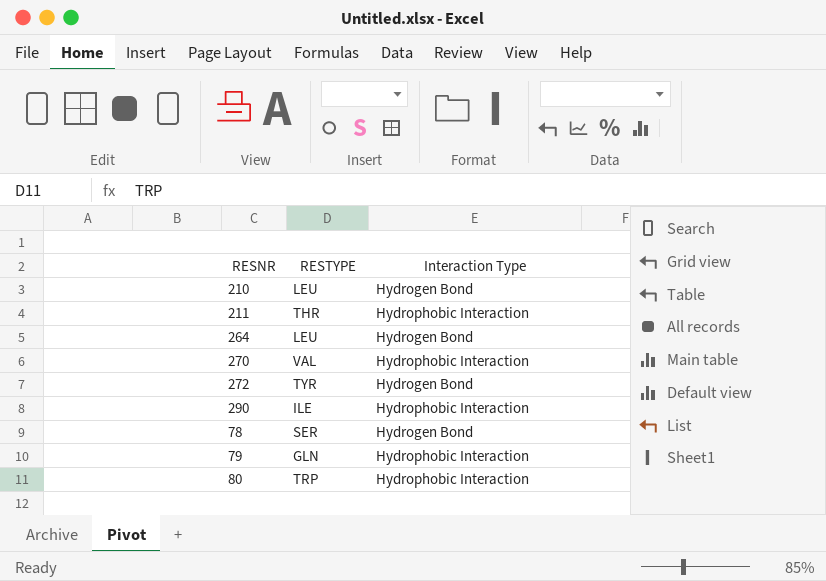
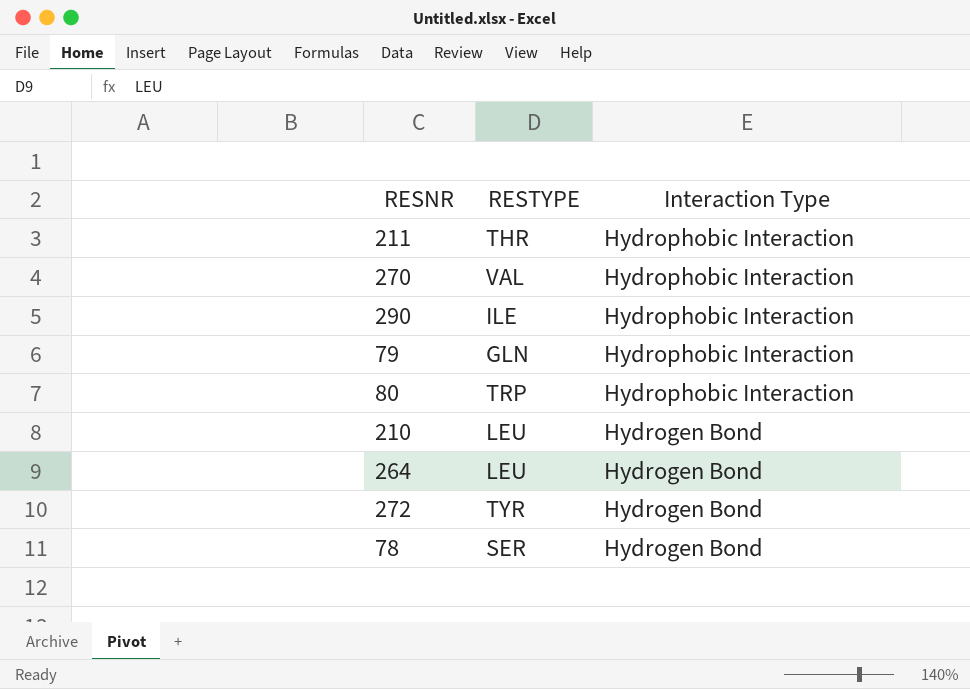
row order: none -> Interaction Type descending

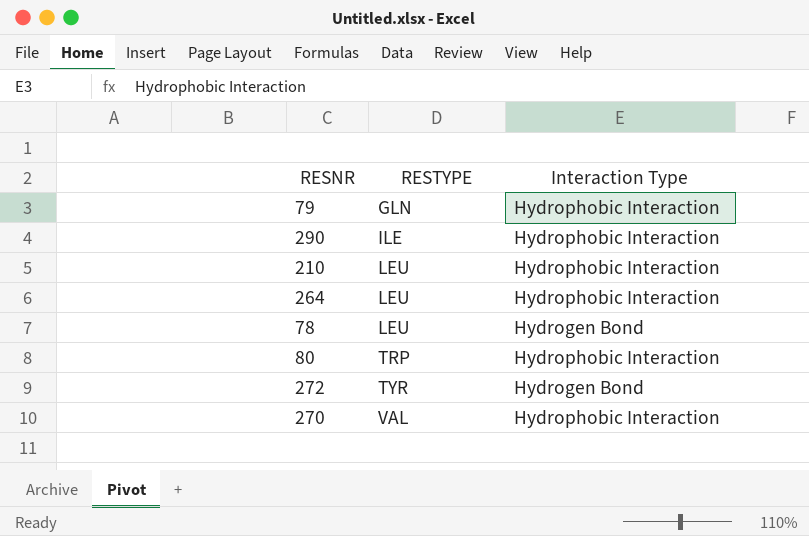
row order: Interaction Type descending -> RESTYPE ascending
row 211: THR | Hydrophobic Interaction -> none
210 | Interaction Type: Hydrogen Bond -> Hydrophobic Interaction
264 | Interaction Type: Hydrogen Bond -> Hydrophobic Interaction
78 | RESTYPE: SER -> LEU

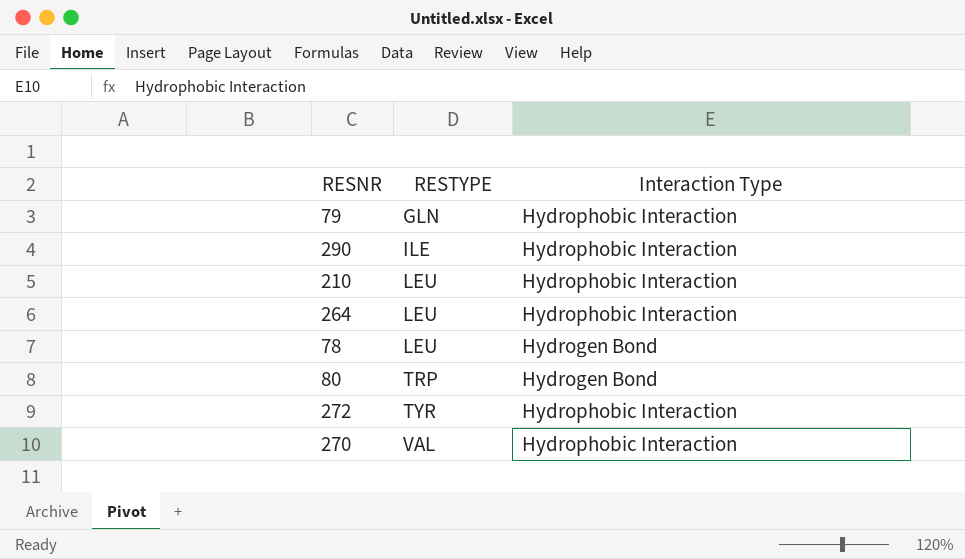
80 | Interaction Type: Hydrophobic Interaction -> Hydrogen Bond
272 | Interaction Type: Hydrogen Bond -> Hydrophobic Interaction

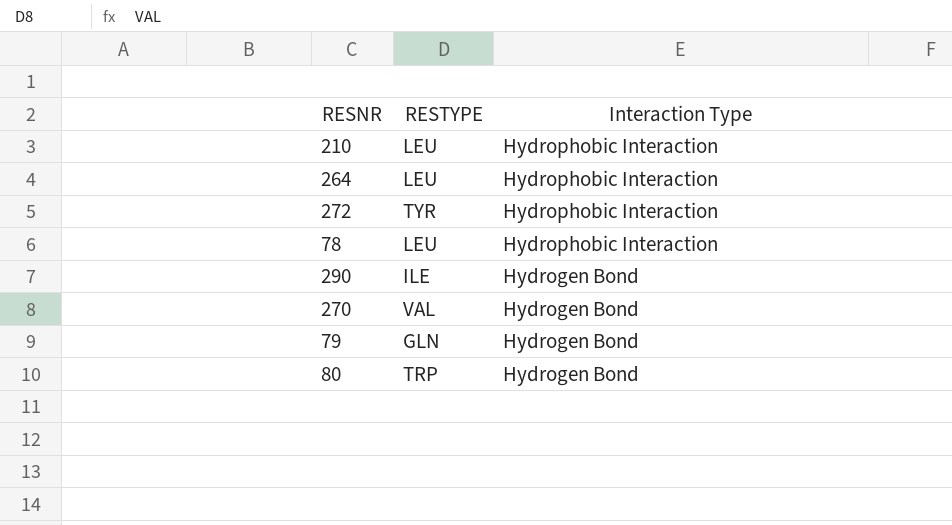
row order: RESTYPE ascending -> Interaction Type descending
78 | Interaction Type: Hydrogen Bond -> Hydrophobic Interaction
290 | Interaction Type: Hydrophobic Interaction -> Hydrogen Bond
270 | Interaction Type: Hydrophobic Interaction -> Hydrogen Bond
79 | Interaction Type: Hydrophobic Interaction -> Hydrogen Bond

